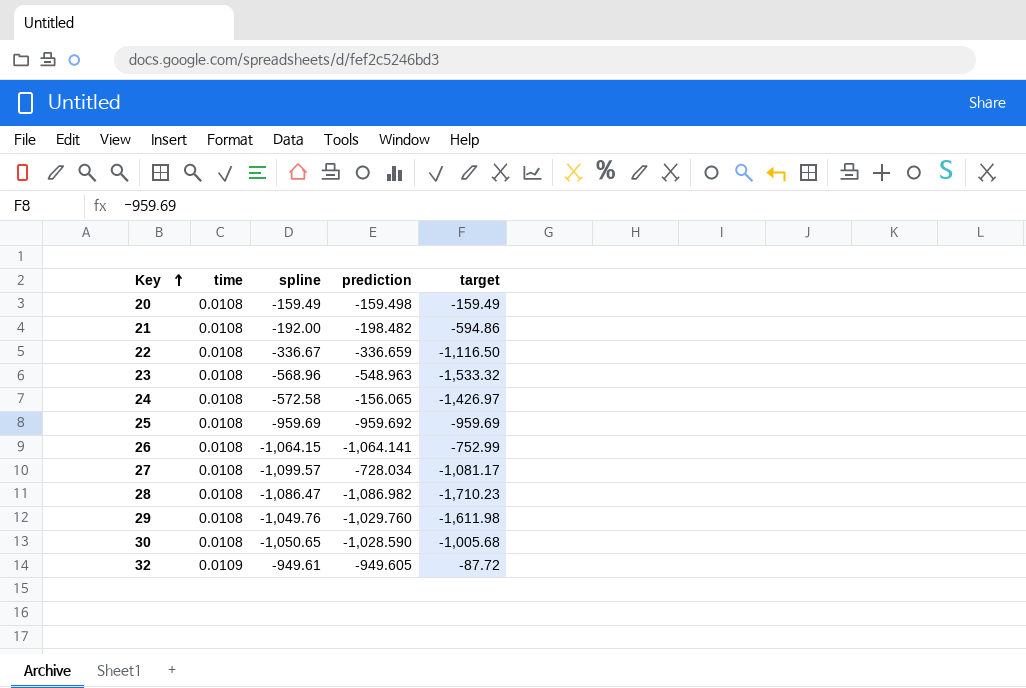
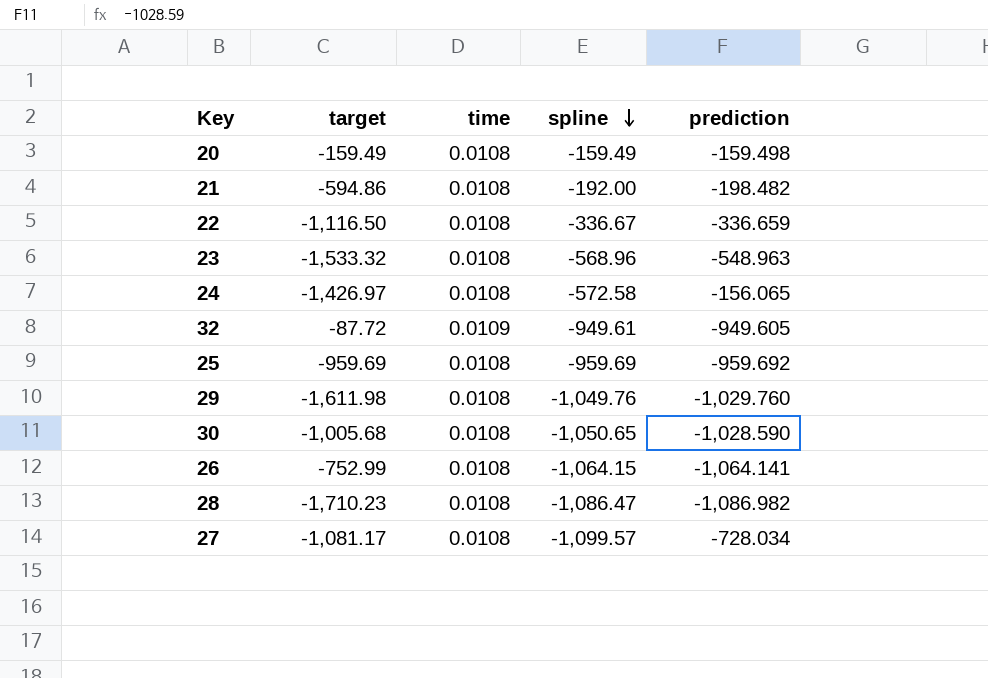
row order: Key ascending -> spline descending
column target | position: 5 -> 2

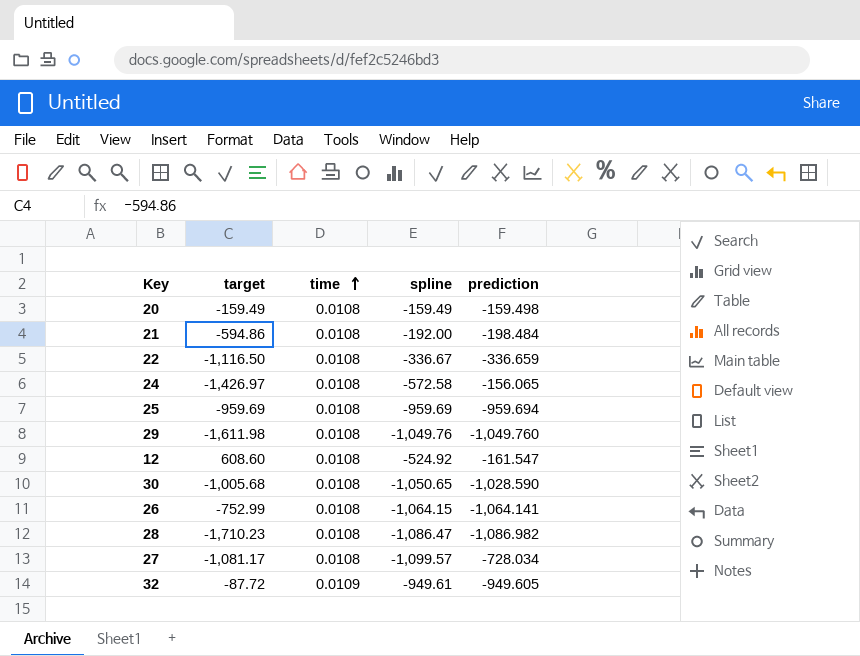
row order: spline descending -> time ascending
row 23: -1,533.32 | 0.0108 | -568.96 | -548.963 -> none
21 | prediction: -198.482 -> -198.484
25 | prediction: -959.692 -> -959.694
29 | prediction: -1,029.760 -> -1,049.760
row 12: none -> 608.60 | 0.0108 | -524.92 | -161.547

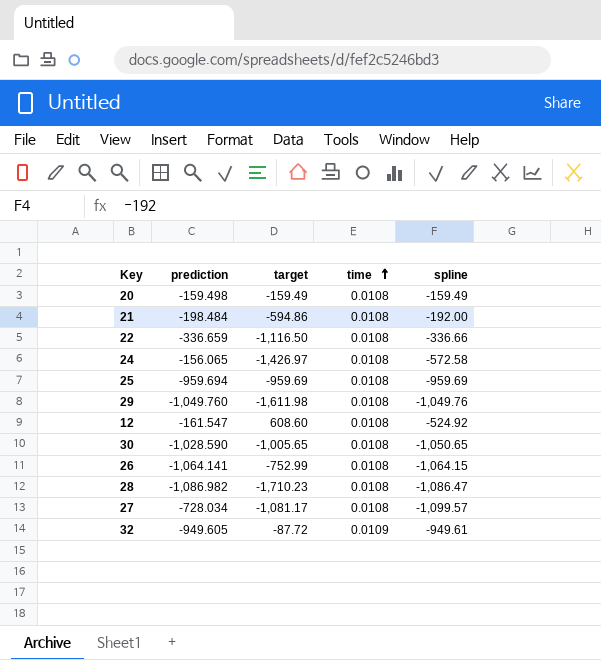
column prediction | position: 5 -> 2
22 | spline: -336.67 -> -336.66
30 | target: -1,005.68 -> -1,005.65

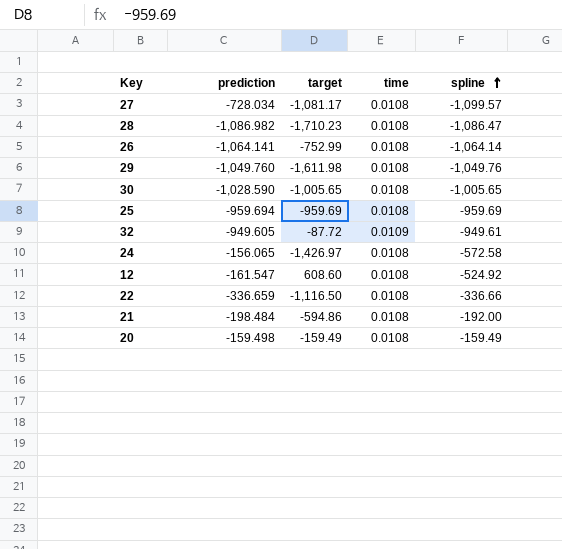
row order: time ascending -> spline ascending
26 | spline: -1,064.15 -> -1,064.14
30 | spline: -1,050.65 -> -1,005.65

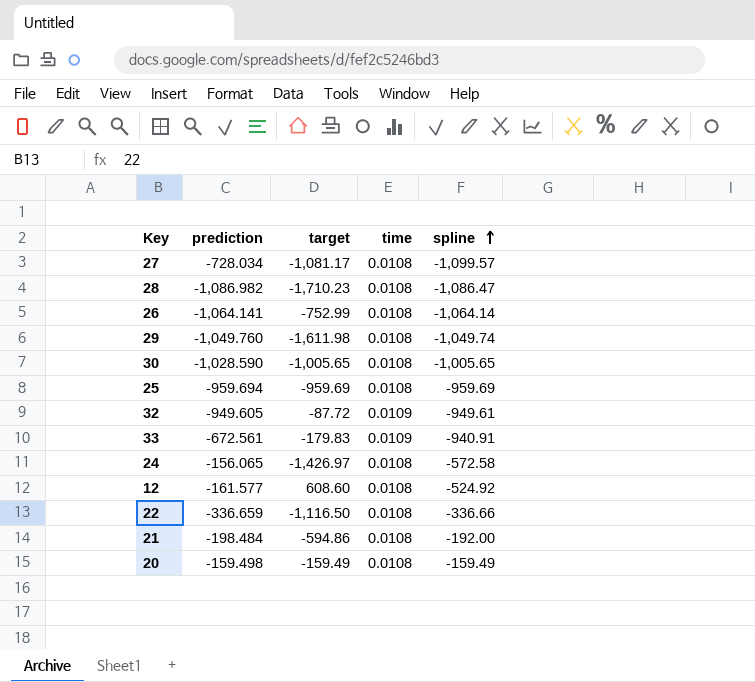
29 | spline: -1,049.76 -> -1,049.74
row 33: none -> -672.561 | -179.83 | 0.0109 | -940.91
12 | prediction: -161.547 -> -161.577

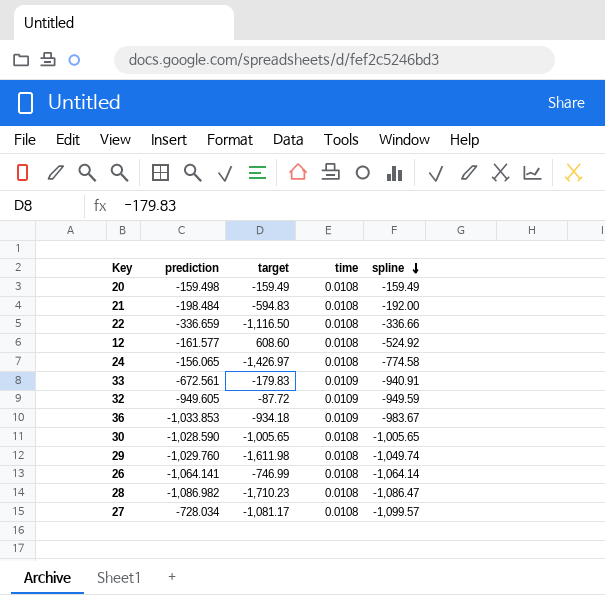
row order: spline ascending -> spline descending
row 25: -959.694 | -959.69 | 0.0108 | -959.69 -> none
21 | target: -594.86 -> -594.83
24 | spline: -572.58 -> -774.58
32 | spline: -949.61 -> -949.59
row 36: none -> -1,033.853 | -934.18 | 0.0109 | -983.67
29 | prediction: -1,049.760 -> -1,029.760
26 | target: -752.99 -> -746.99

